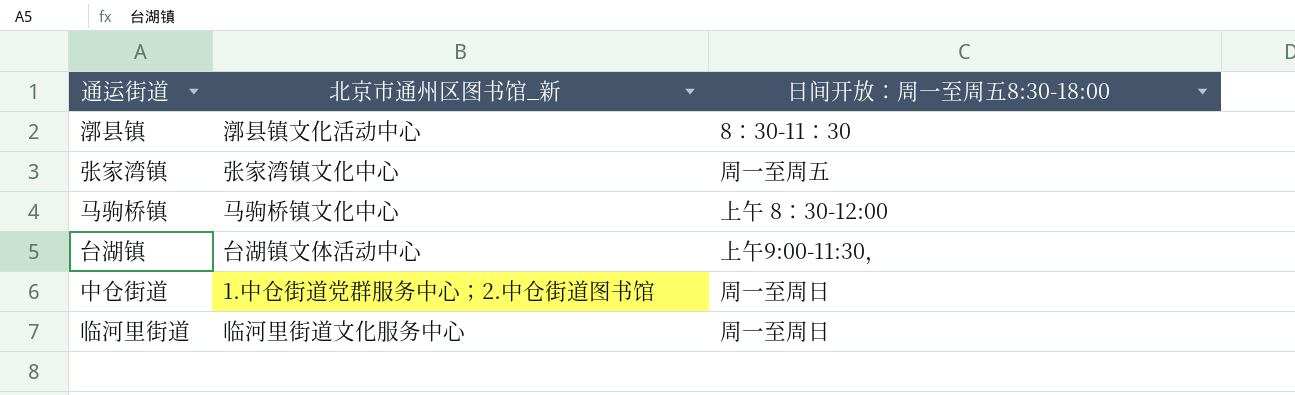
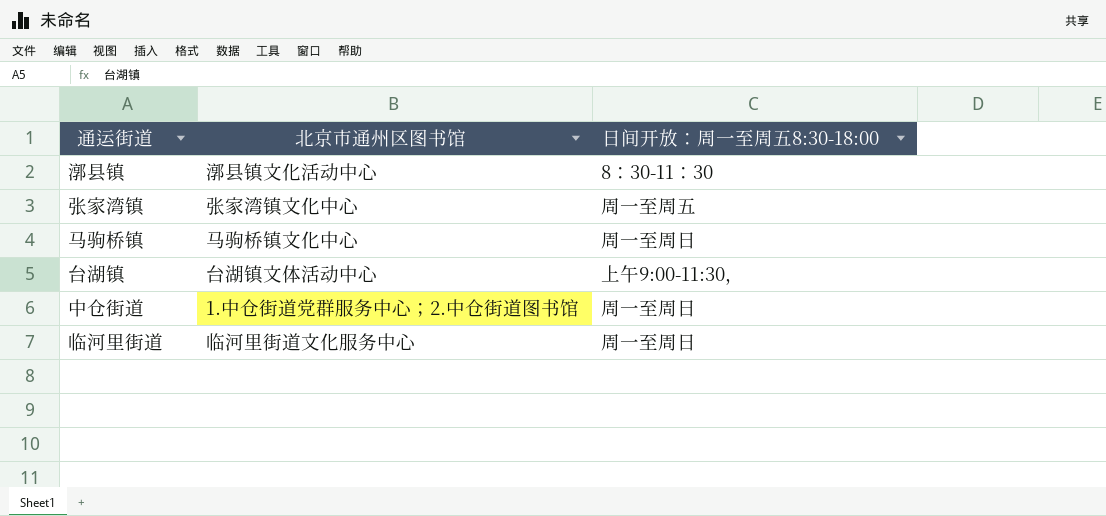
column name: 北京市通州区图书馆_新 -> 北京市通州区图书馆
马驹桥镇 | 日间开放：周一至周五8:30-18:00: 上午 8：30-12:00 -> 周一至周日

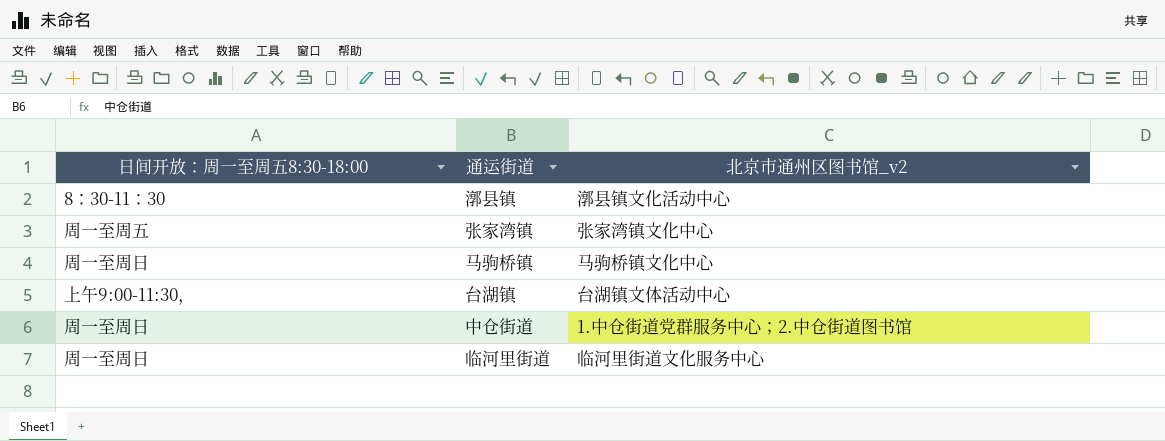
column 日间开放：周一至周五8:30-18:00 | position: 3 -> 1
column name: 北京市通州区图书馆 -> 北京市通州区图书馆_v2

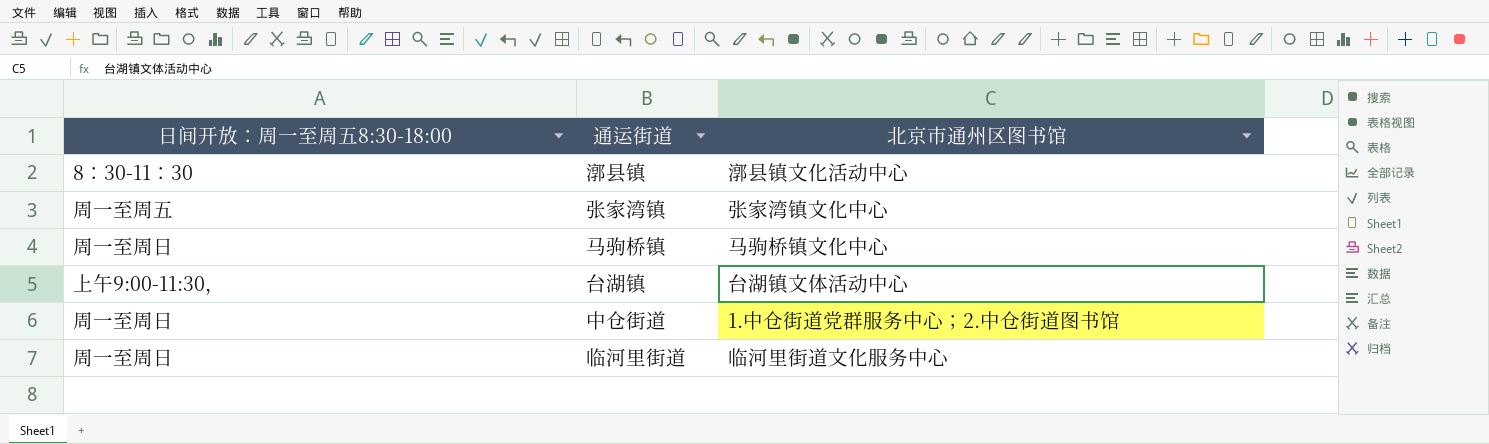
column name: 北京市通州区图书馆_v2 -> 北京市通州区图书馆

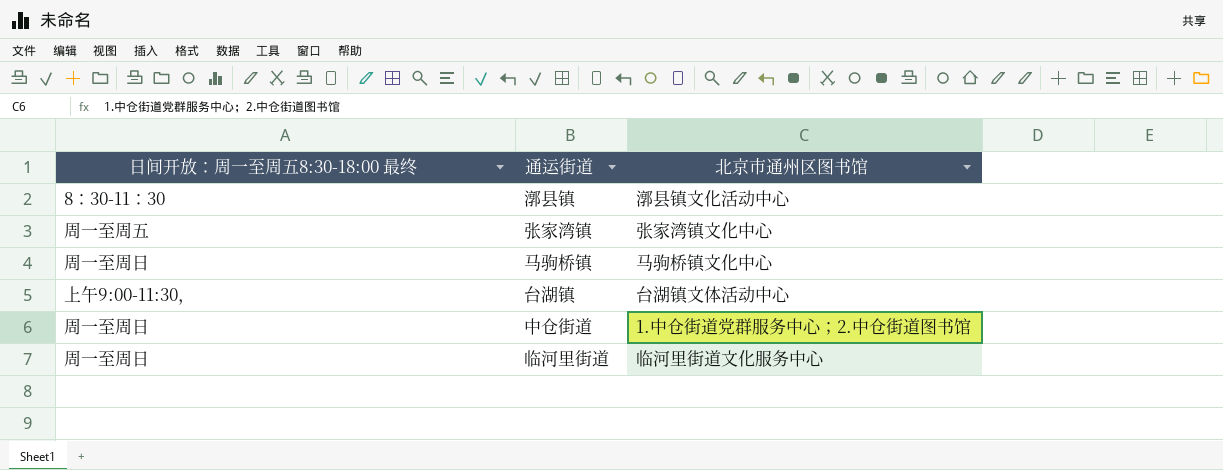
column name: 日间开放：周一至周五8:30-18:00 -> 日间开放：周一至周五8:30-18:00 最终

